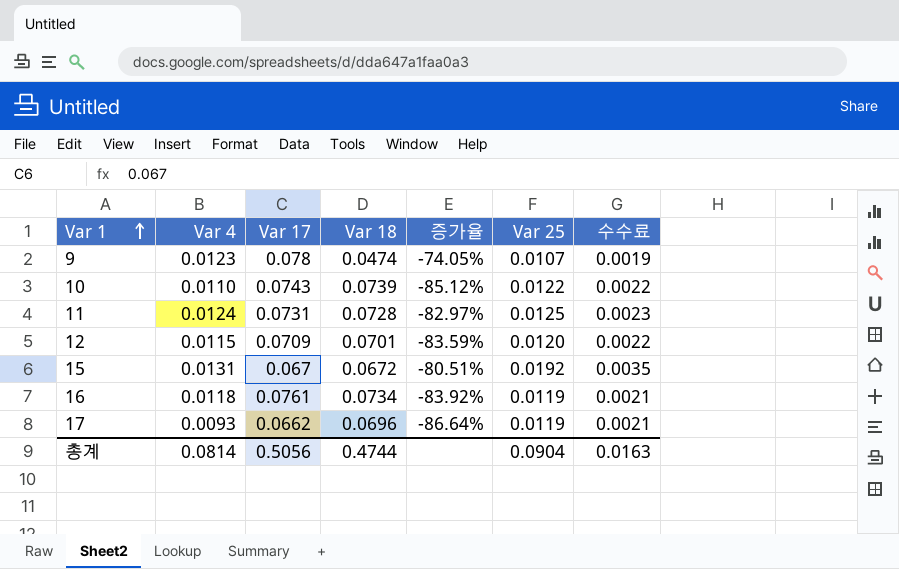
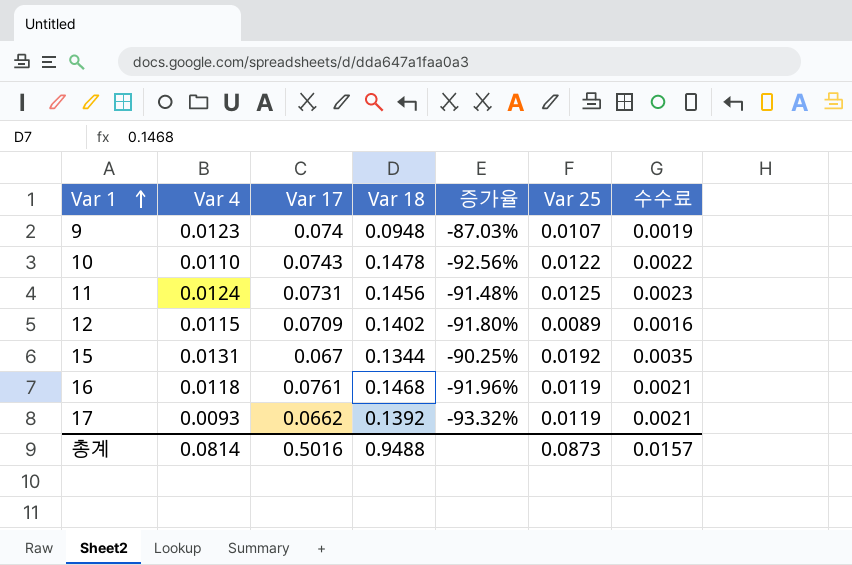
9 | Var 17: 0.078 -> 0.074
9 | Var 18: 0.0474 -> 0.0948
9 | 증가율: -74.05% -> -87.03%
10 | Var 18: 0.0739 -> 0.1478
10 | 증가율: -85.12% -> -92.56%
11 | Var 18: 0.0728 -> 0.1456
11 | 증가율: -82.97% -> -91.48%
12 | Var 18: 0.0701 -> 0.1402
12 | 증가율: -83.59% -> -91.80%
12 | Var 25: 0.0120 -> 0.0089
12 | 수수료: 0.0022 -> 0.0016
15 | Var 18: 0.0672 -> 0.1344
15 | 증가율: -80.51% -> -90.25%
16 | Var 18: 0.0734 -> 0.1468
16 | 증가율: -83.92% -> -91.96%
17 | Var 18: 0.0696 -> 0.1392
17 | 증가율: -86.64% -> -93.32%
총계 | Var 17: 0.5056 -> 0.5016
총계 | Var 18: 0.4744 -> 0.9488
총계 | Var 25: 0.0904 -> 0.0873
총계 | 수수료: 0.0163 -> 0.0157

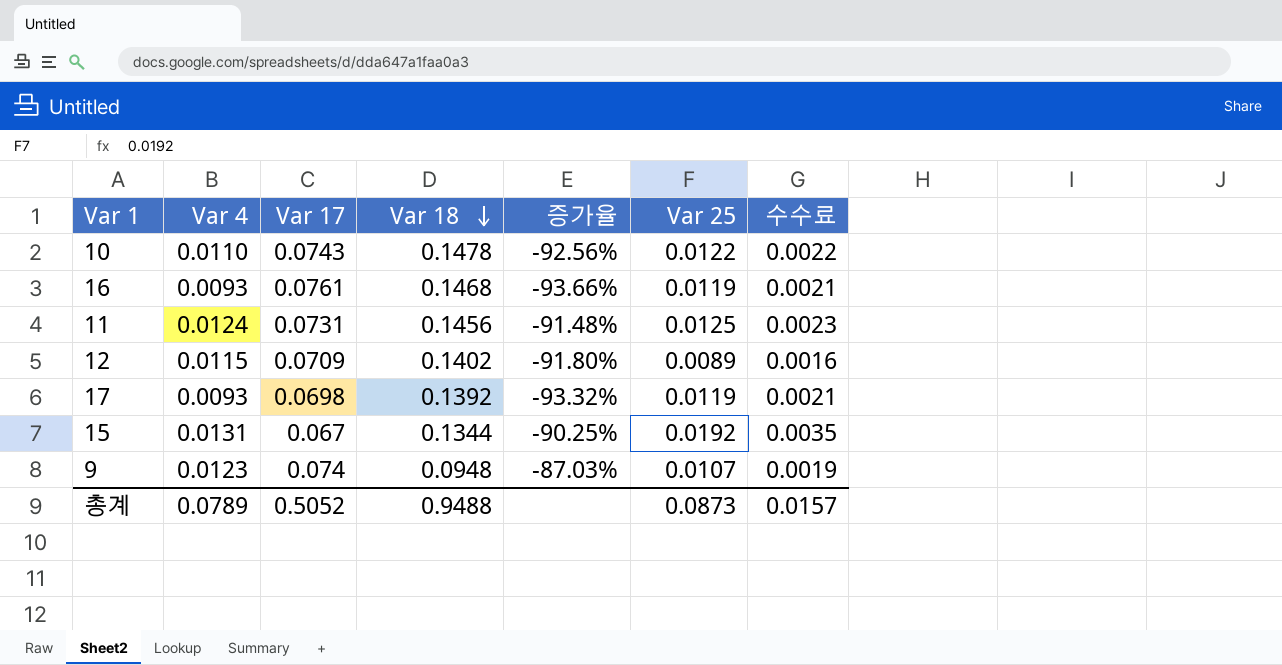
row order: Var 1 ascending -> Var 18 descending
16 | Var 4: 0.0118 -> 0.0093
16 | 증가율: -91.96% -> -93.66%
17 | Var 17: 0.0662 -> 0.0698
총계 | Var 4: 0.0814 -> 0.0789
총계 | Var 17: 0.5016 -> 0.5052

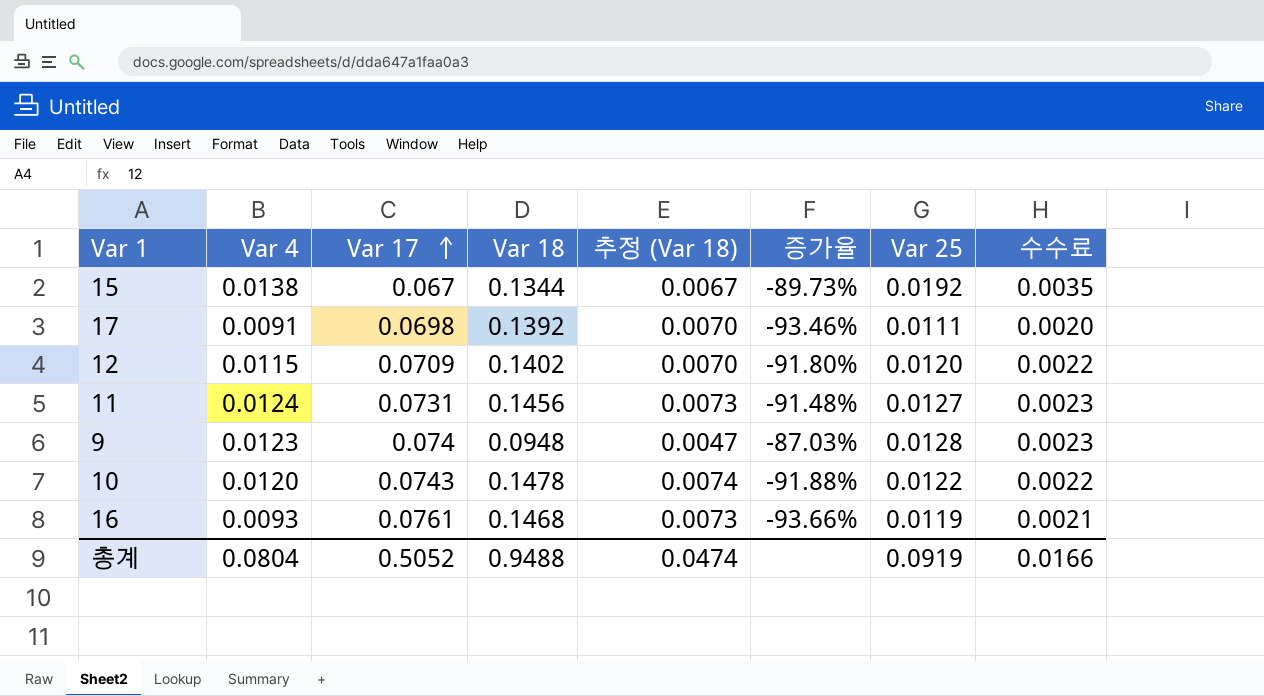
row order: Var 18 descending -> Var 17 ascending
column 추정 (Var 18) | formula: none -> [Var 18] * 0.05
15 | Var 4: 0.0131 -> 0.0138
15 | 증가율: -90.25% -> -89.73%
17 | Var 4: 0.0093 -> 0.0091
17 | 증가율: -93.32% -> -93.46%
17 | Var 25: 0.0119 -> 0.0111
17 | 수수료: 0.0021 -> 0.0020
12 | Var 25: 0.0089 -> 0.0120
12 | 수수료: 0.0016 -> 0.0022
11 | Var 25: 0.0125 -> 0.0127
9 | Var 25: 0.0107 -> 0.0128
9 | 수수료: 0.0019 -> 0.0023
10 | Var 4: 0.0110 -> 0.0120
10 | 증가율: -92.56% -> -91.88%
총계 | Var 4: 0.0789 -> 0.0804
총계 | Var 25: 0.0873 -> 0.0919
총계 | 수수료: 0.0157 -> 0.0166

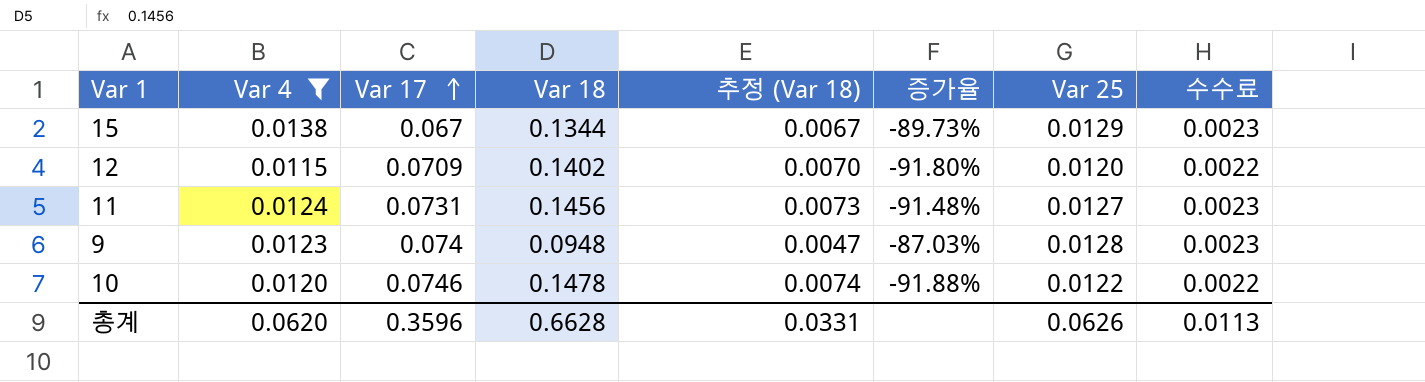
filter: none -> Var 4 >= 0.0115
15 | Var 25: 0.0192 -> 0.0129
15 | 수수료: 0.0035 -> 0.0023
10 | Var 17: 0.0743 -> 0.0746
총계 | Var 4: 0.0804 -> 0.0620
총계 | Var 17: 0.5052 -> 0.3596
총계 | Var 18: 0.9488 -> 0.6628
총계 | 추정 (Var 18): 0.0474 -> 0.0331
총계 | Var 25: 0.0919 -> 0.0626
총계 | 수수료: 0.0166 -> 0.0113

